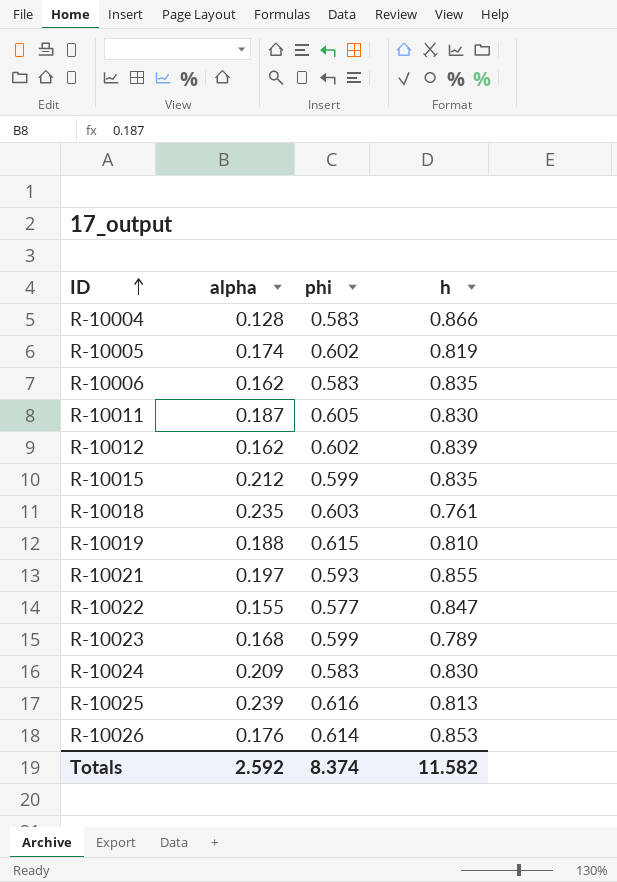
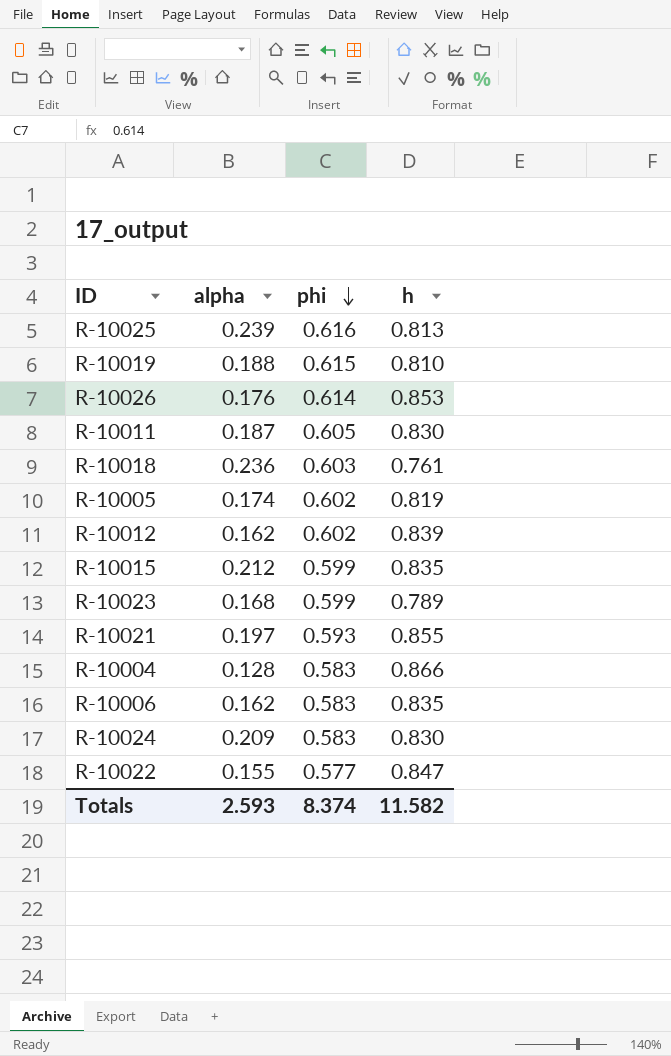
row order: ID ascending -> phi descending
R-10018 | alpha: 0.235 -> 0.236
Totals | alpha: 2.592 -> 2.593

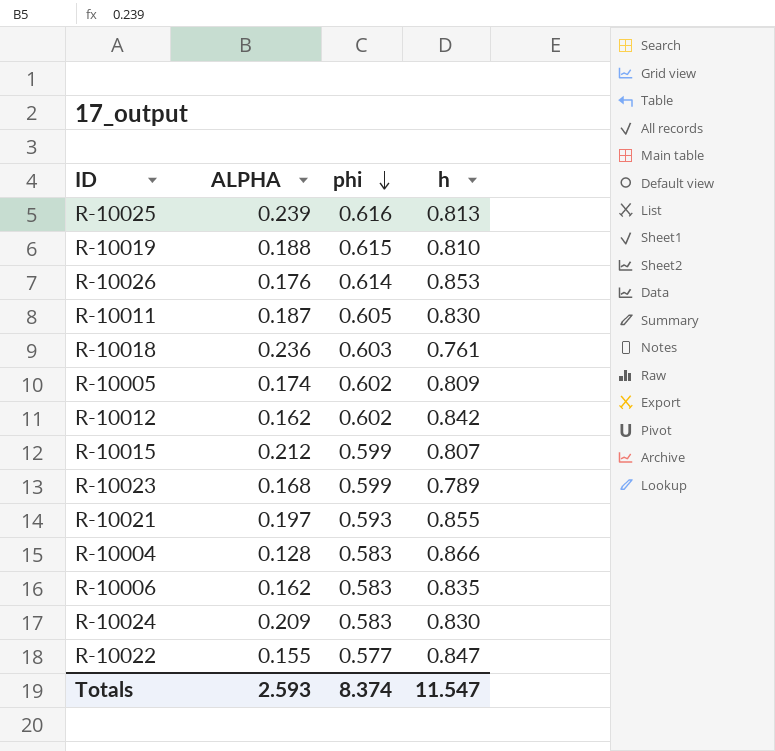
column name: alpha -> ALPHA
R-10005 | h: 0.819 -> 0.809
R-10012 | h: 0.839 -> 0.842
R-10015 | h: 0.835 -> 0.807
Totals | h: 11.582 -> 11.547

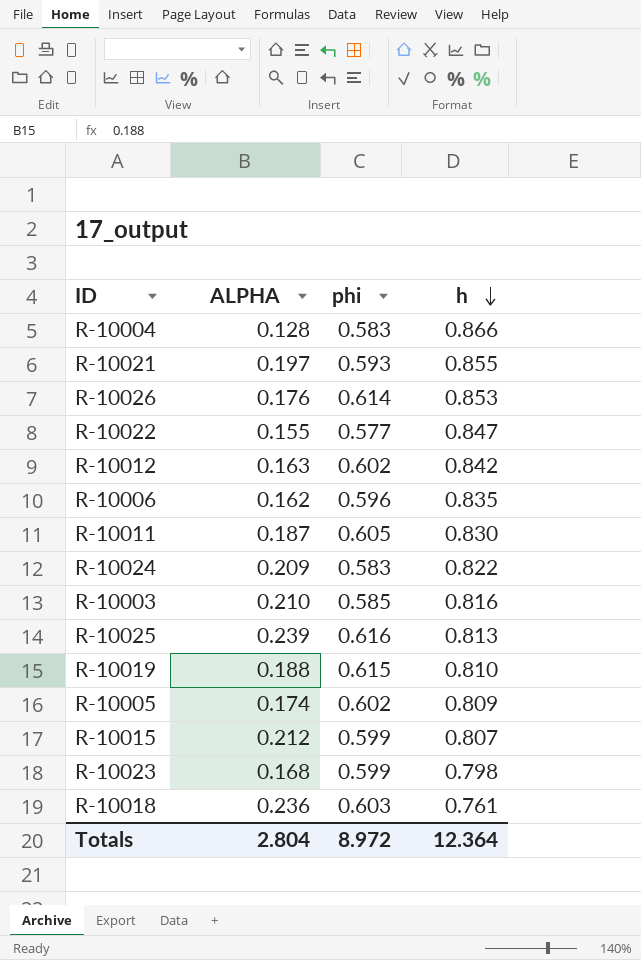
row order: phi descending -> h descending
R-10012 | ALPHA: 0.162 -> 0.163
R-10006 | phi: 0.583 -> 0.596
R-10024 | h: 0.830 -> 0.822
row R-10003: none -> 0.210 | 0.585 | 0.816
R-10023 | h: 0.789 -> 0.798
Totals | ALPHA: 2.593 -> 2.804
Totals | phi: 8.374 -> 8.972
Totals | h: 11.547 -> 12.364

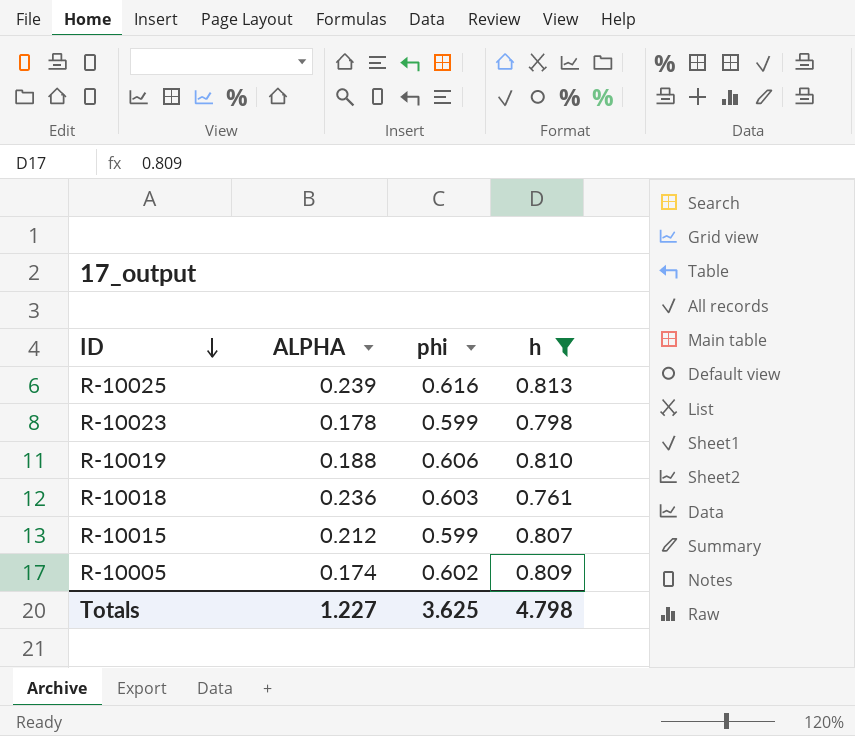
filter: none -> h <= 0.813
row order: h descending -> ID descending
R-10023 | ALPHA: 0.168 -> 0.178
R-10019 | phi: 0.615 -> 0.606
Totals | ALPHA: 2.804 -> 1.227
Totals | phi: 8.972 -> 3.625
Totals | h: 12.364 -> 4.798

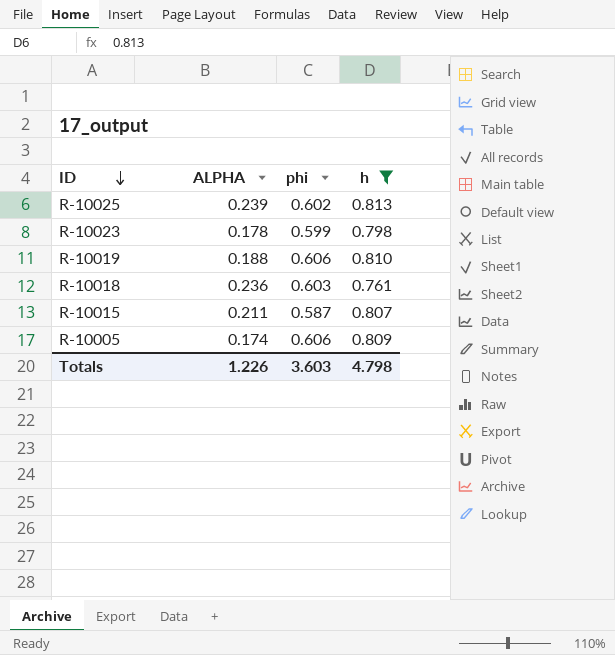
R-10025 | phi: 0.616 -> 0.602
R-10015 | ALPHA: 0.212 -> 0.211
R-10015 | phi: 0.599 -> 0.587
R-10005 | phi: 0.602 -> 0.606
Totals | ALPHA: 1.227 -> 1.226
Totals | phi: 3.625 -> 3.603

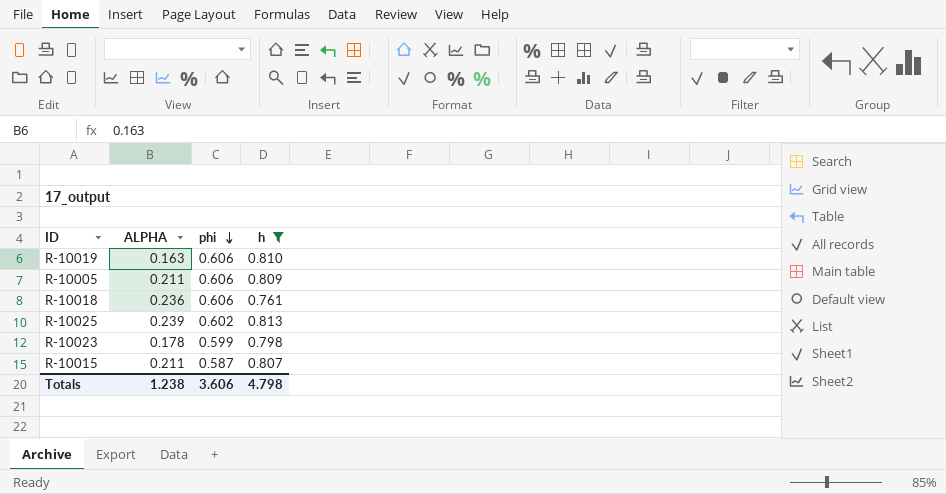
row order: ID descending -> phi descending
R-10019 | ALPHA: 0.188 -> 0.163
R-10005 | ALPHA: 0.174 -> 0.211
R-10018 | phi: 0.603 -> 0.606
Totals | ALPHA: 1.226 -> 1.238
Totals | phi: 3.603 -> 3.606

